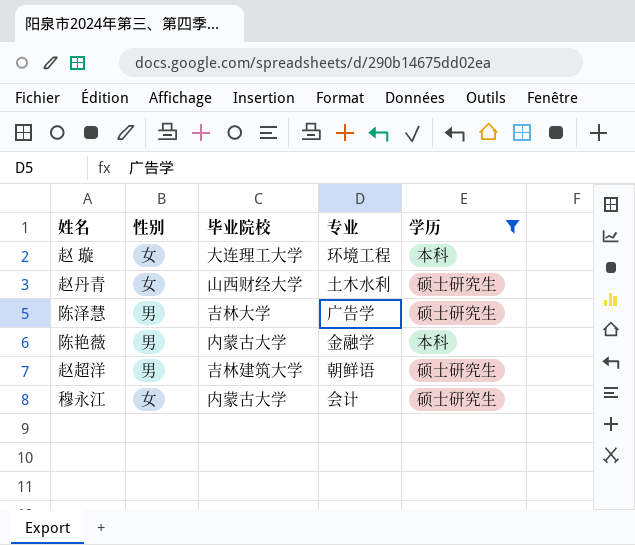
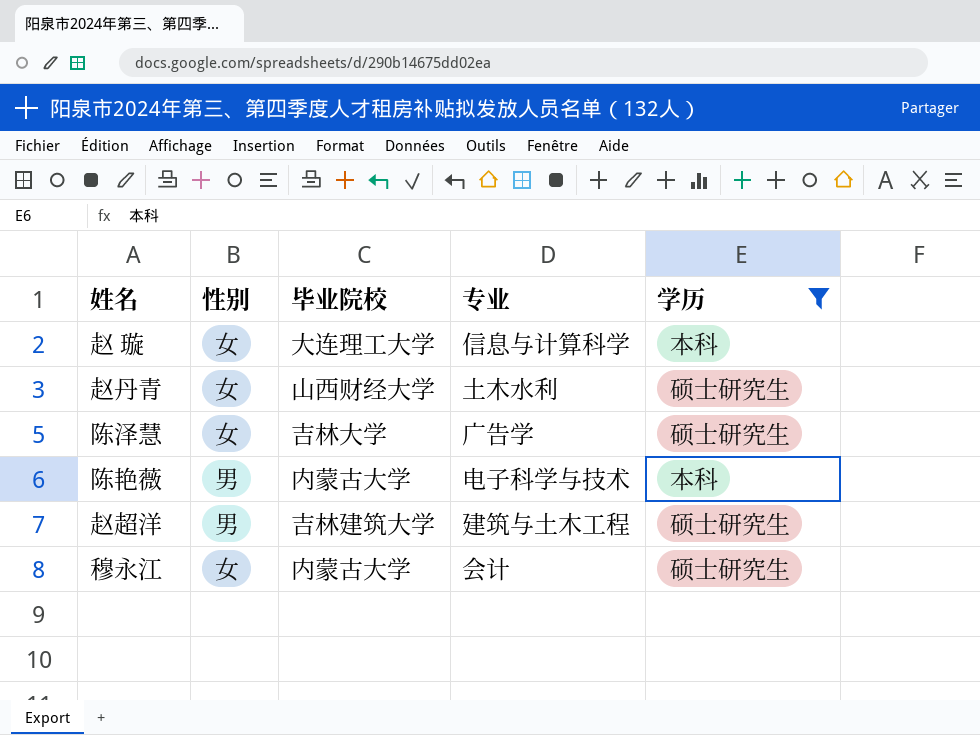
赵 璇 | 专业: 环境工程 -> 信息与计算科学
陈泽慧 | 性别: 男 -> 女
陈艳薇 | 专业: 金融学 -> 电子科学与技术
赵超洋 | 专业: 朝鲜语 -> 建筑与土木工程

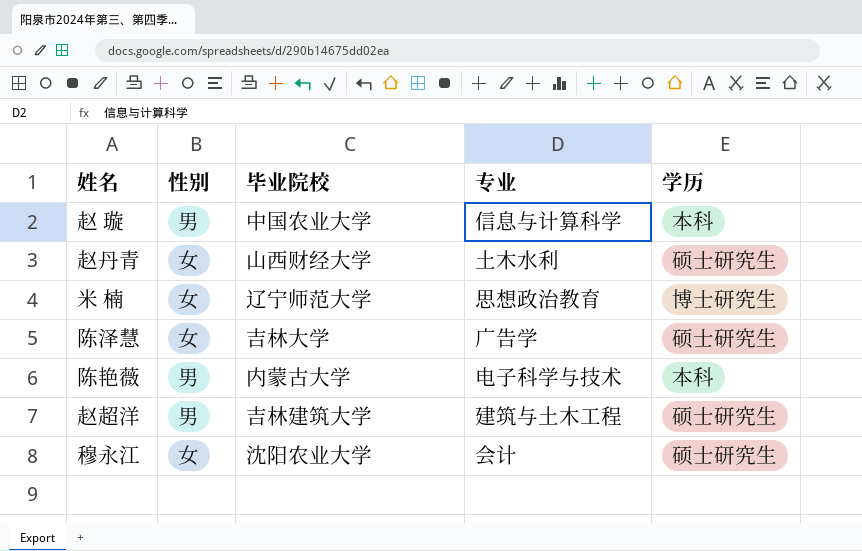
filter: 学历 != 博士研究生 -> none
赵 璇 | 性别: 女 -> 男
赵 璇 | 毕业院校: 大连理工大学 -> 中国农业大学
穆永江 | 毕业院校: 内蒙古大学 -> 沈阳农业大学

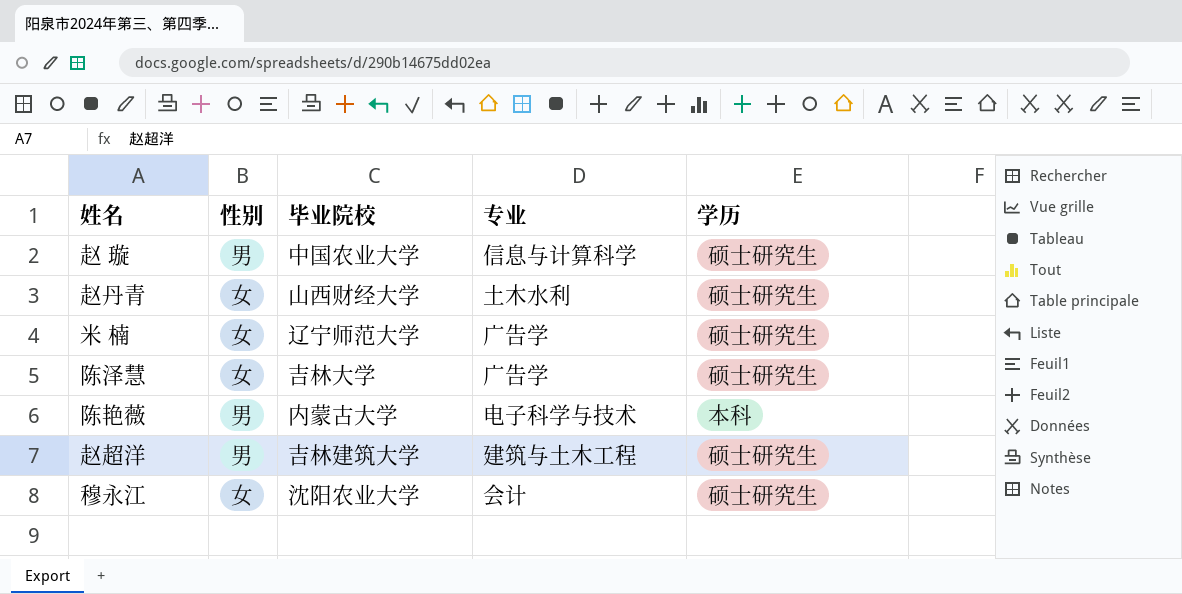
赵 璇 | 学历: 本科 -> 硕士研究生
米 楠 | 专业: 思想政治教育 -> 广告学
米 楠 | 学历: 博士研究生 -> 硕士研究生

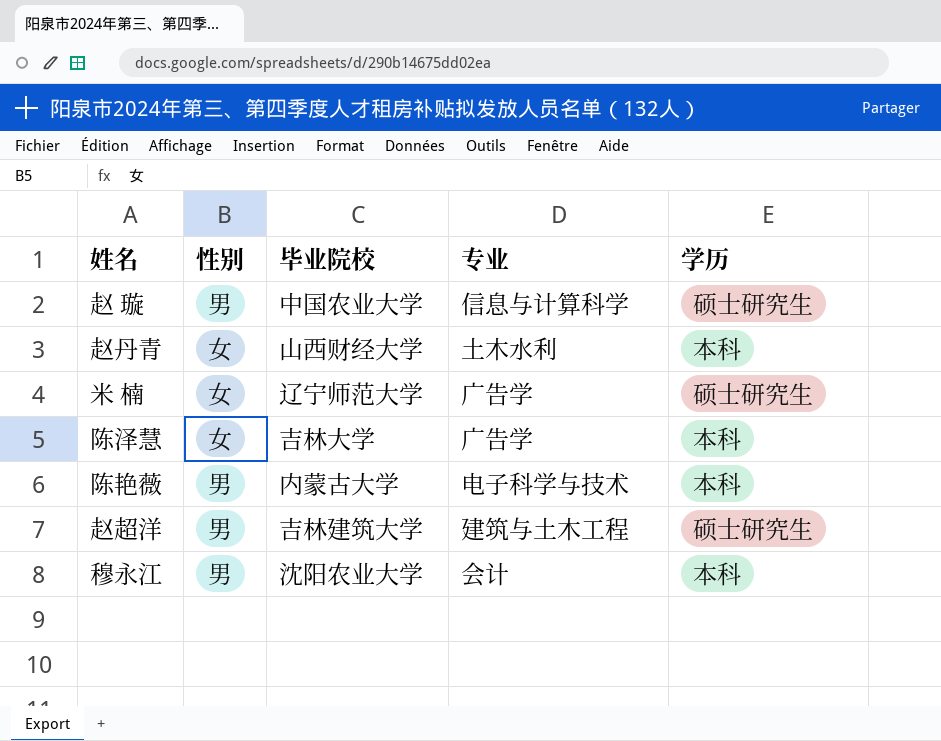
赵丹青 | 学历: 硕士研究生 -> 本科
陈泽慧 | 学历: 硕士研究生 -> 本科
穆永江 | 性别: 女 -> 男
穆永江 | 学历: 硕士研究生 -> 本科

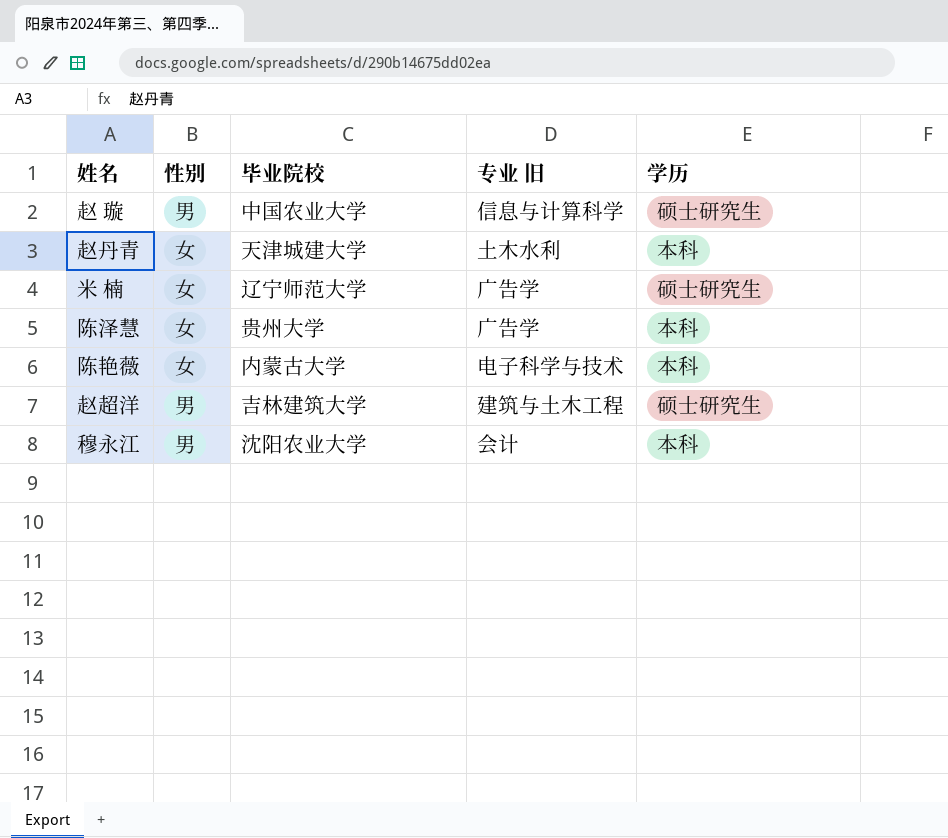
column name: 专业 -> 专业 旧
赵丹青 | 毕业院校: 山西财经大学 -> 天津城建大学
陈泽慧 | 毕业院校: 吉林大学 -> 贵州大学
陈艳薇 | 性别: 男 -> 女

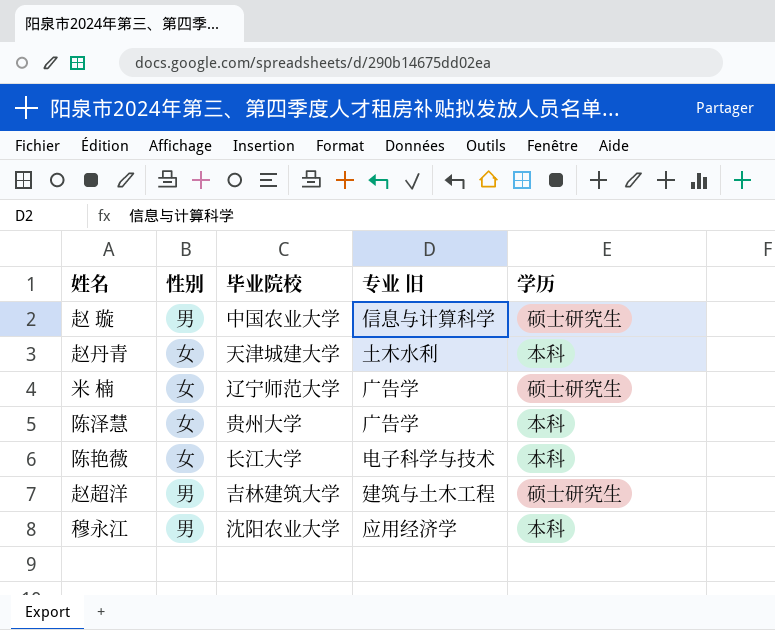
陈艳薇 | 毕业院校: 内蒙古大学 -> 长江大学
穆永江 | 专业 旧: 会计 -> 应用经济学

